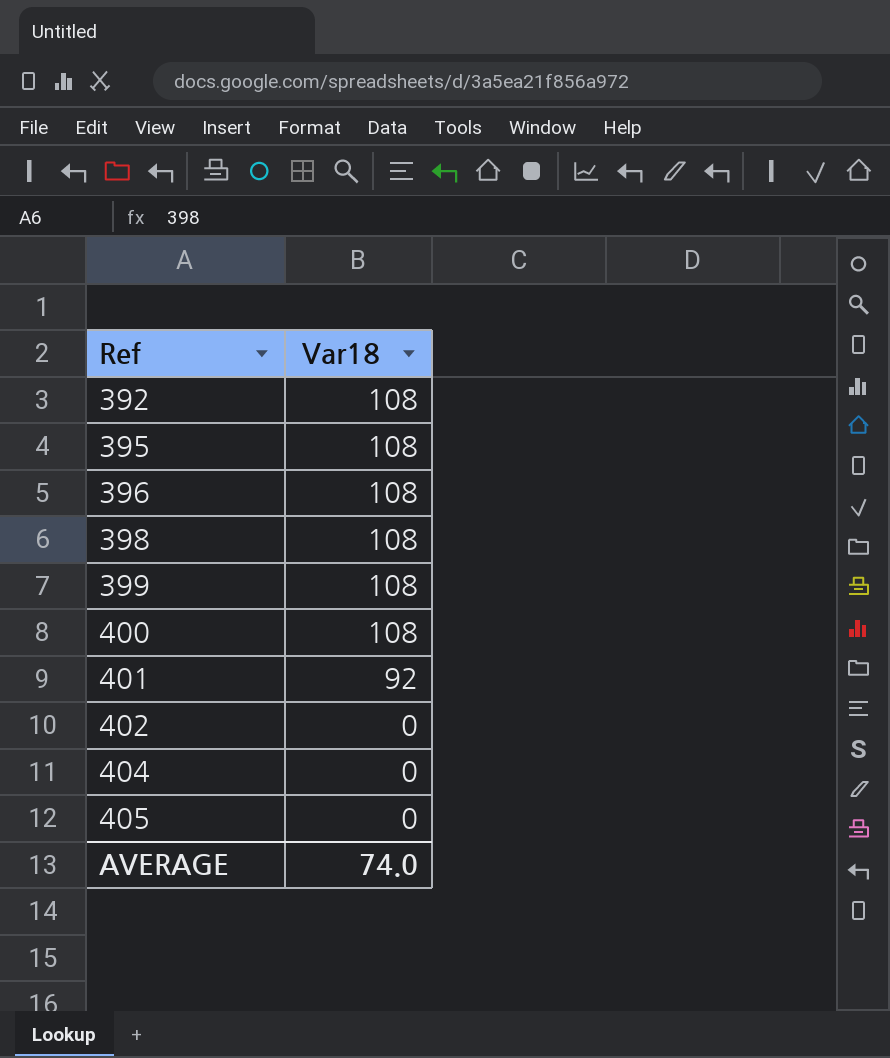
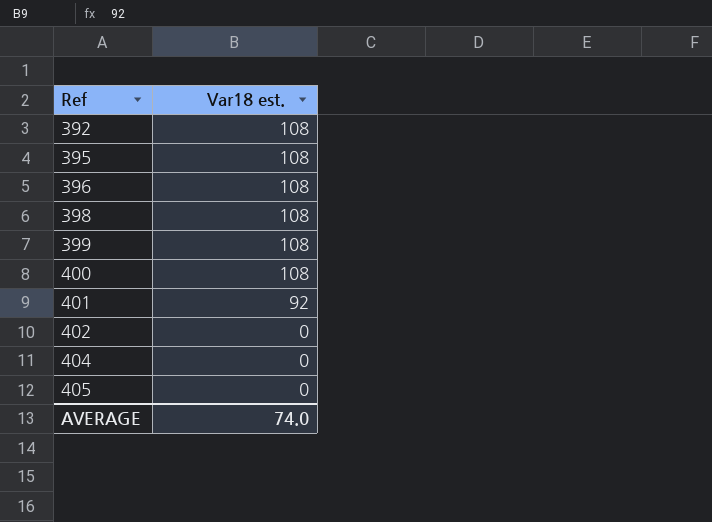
column name: Var18 -> Var18 est.

